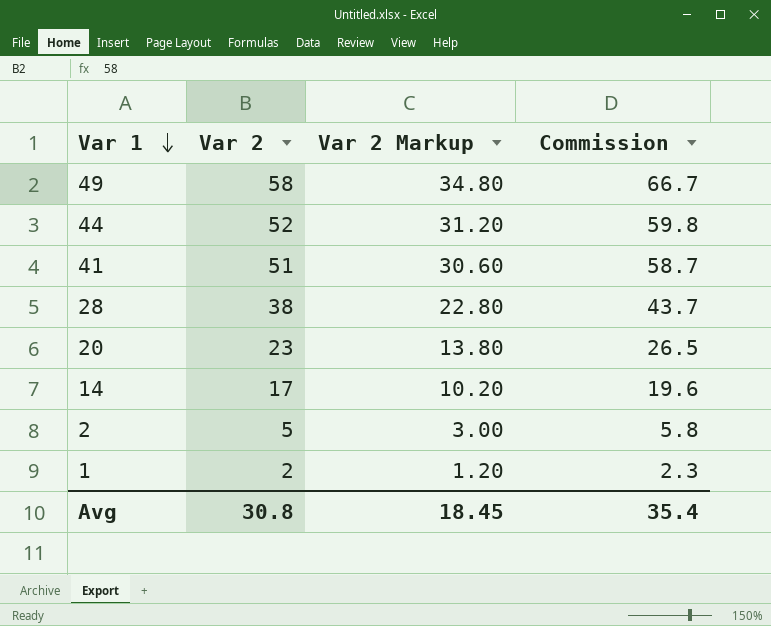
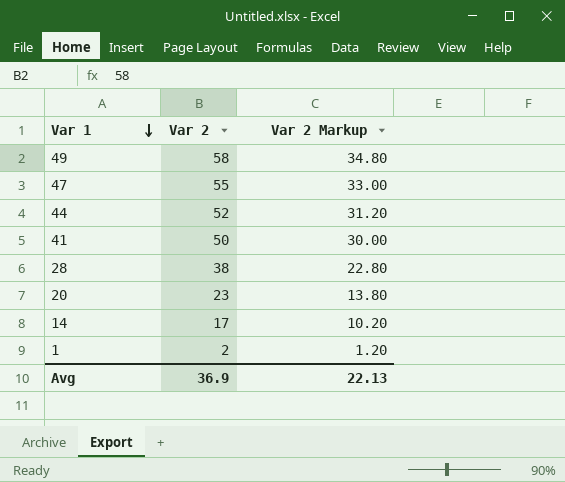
column Commission | formula: [Var 2] * 1.15 -> none
row 2: 5 | 3.00 | 5.8 -> none
row 47: none -> 55 | 33.00
41 | Var 2: 51 -> 50
41 | Var 2 Markup: 30.60 -> 30.00
Avg | Var 2: 30.8 -> 36.9
Avg | Var 2 Markup: 18.45 -> 22.13

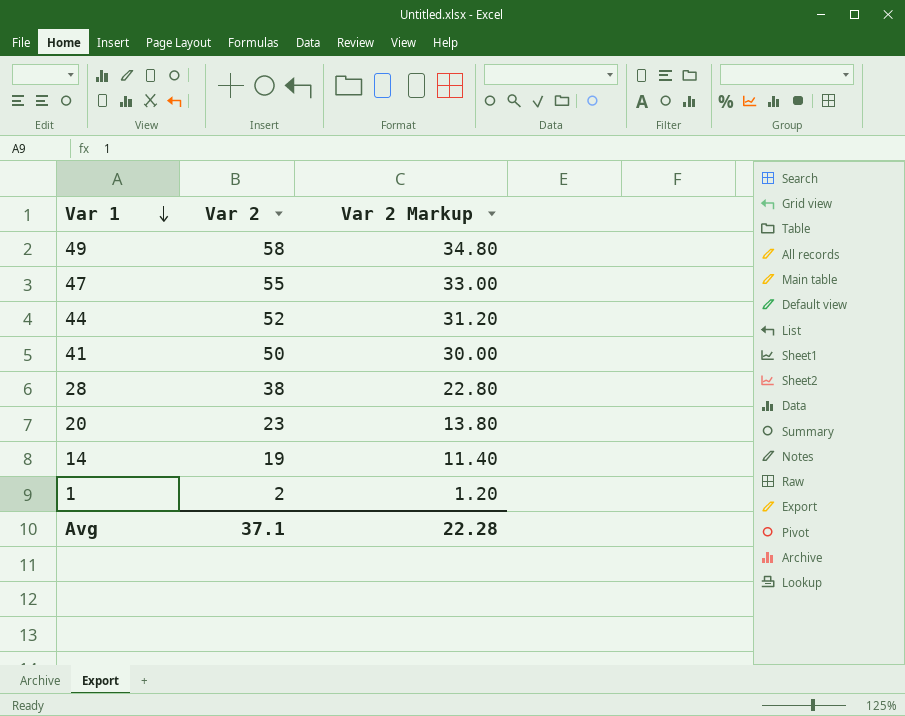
14 | Var 2: 17 -> 19
14 | Var 2 Markup: 10.20 -> 11.40
Avg | Var 2: 36.9 -> 37.1
Avg | Var 2 Markup: 22.13 -> 22.28

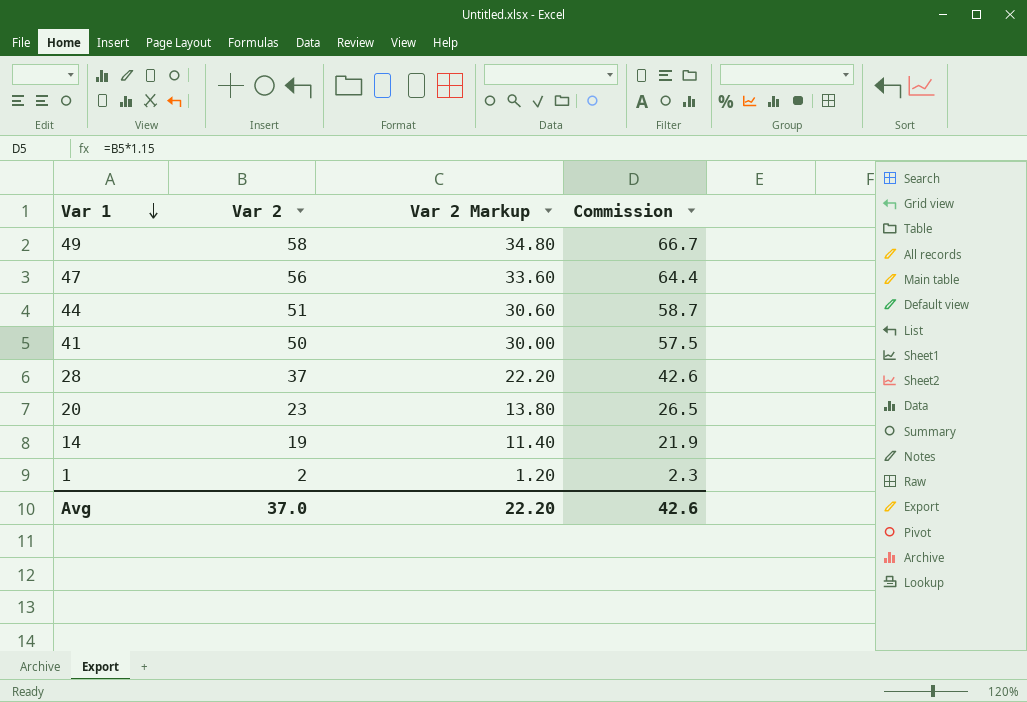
column Commission | formula: none -> [Var 2] * 1.15
47 | Var 2: 55 -> 56
47 | Var 2 Markup: 33.00 -> 33.60
44 | Var 2: 52 -> 51
44 | Var 2 Markup: 31.20 -> 30.60
28 | Var 2: 38 -> 37
28 | Var 2 Markup: 22.80 -> 22.20
Avg | Var 2: 37.1 -> 37.0
Avg | Var 2 Markup: 22.28 -> 22.20

